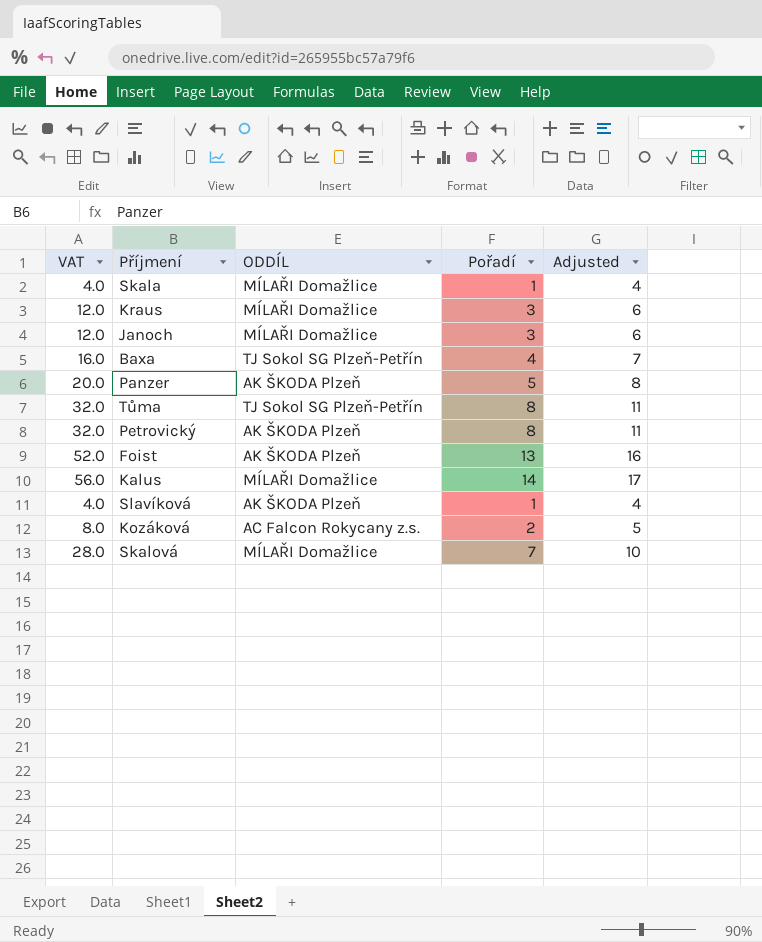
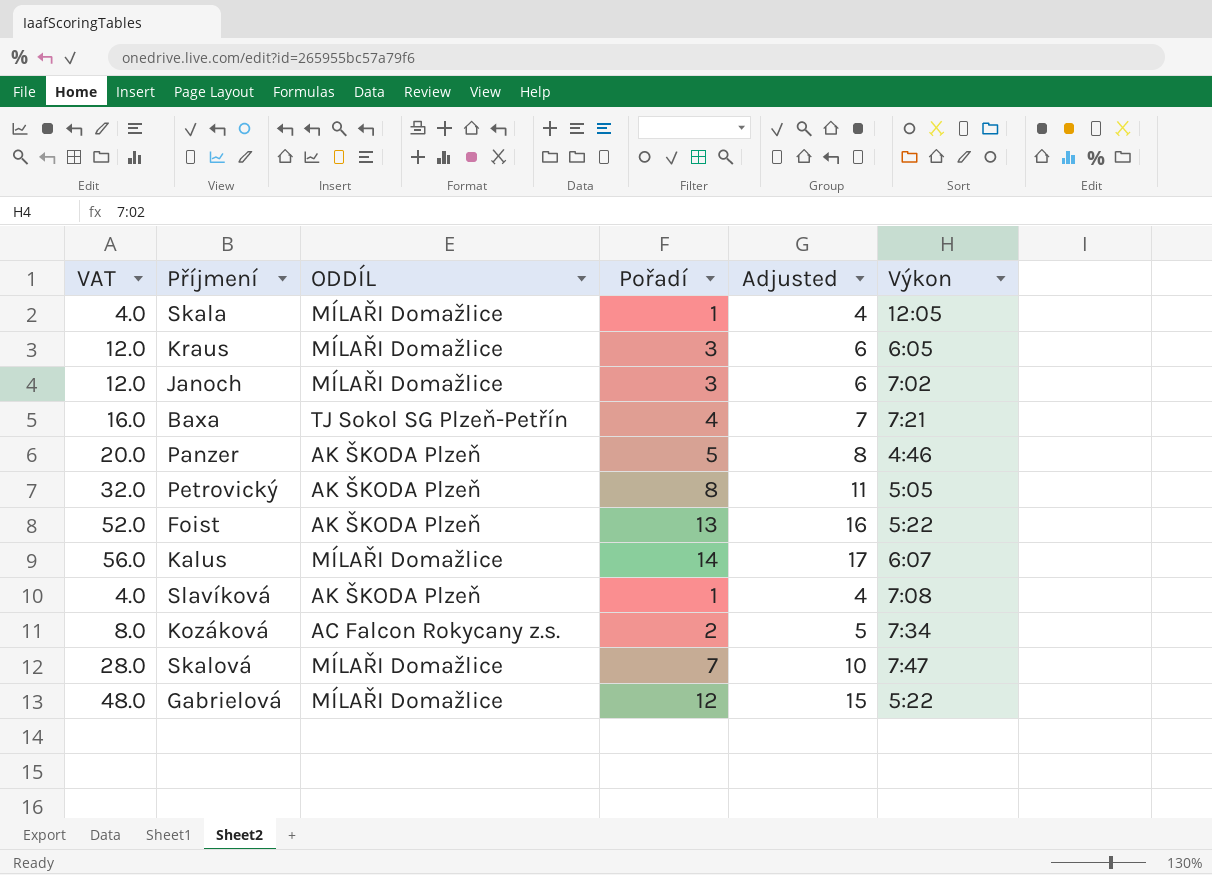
column Výkon | position: none -> 6
row Tůma: 32.0 | TJ Sokol SG Plzeň-Petřín | 8 | 11 -> none
row Gabrielová: none -> 48.0 | MÍLAŘI Domažlice | 12 | 15 | 5:22

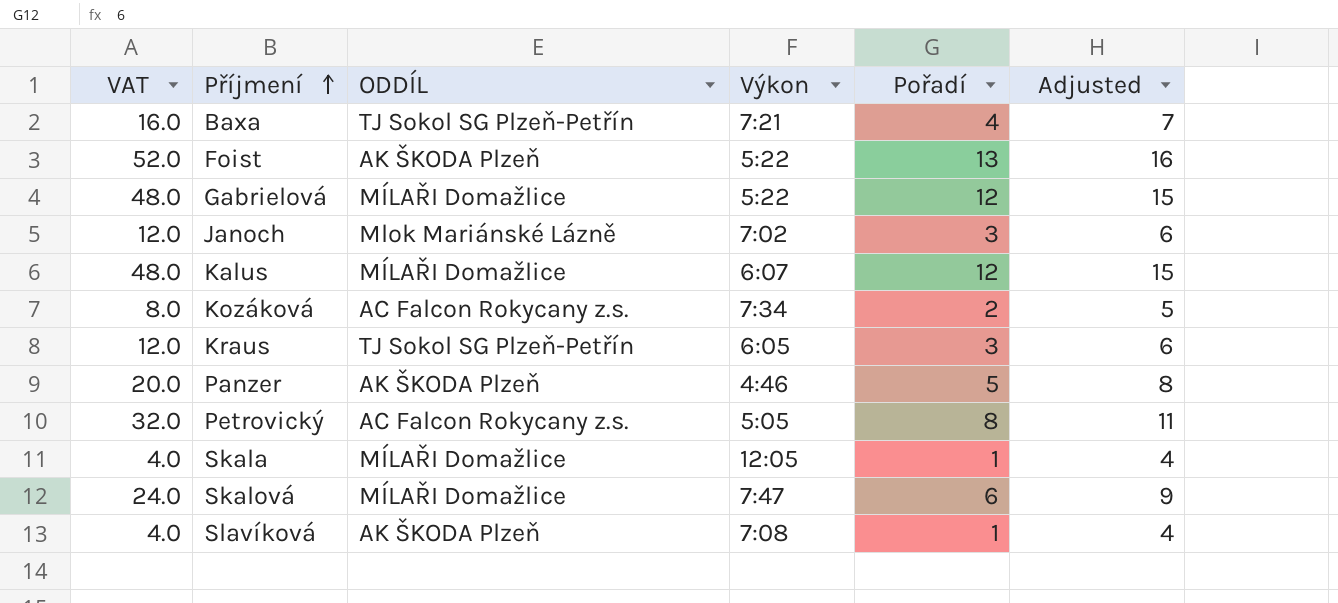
row order: none -> Příjmení ascending
column Výkon | position: 6 -> 4
Janoch | ODDÍL: MÍLAŘI Domažlice -> Mlok Mariánské Lázně
Kalus | VAT: 56.0 -> 48.0
Kalus | Pořadí: 14 -> 12
Kalus | Adjusted: 17 -> 15
Kraus | ODDÍL: MÍLAŘI Domažlice -> TJ Sokol SG Plzeň-Petřín
Petrovický | ODDÍL: AK ŠKODA Plzeň -> AC Falcon Rokycany z.s.
Skalová | VAT: 28.0 -> 24.0
Skalová | Pořadí: 7 -> 6
Skalová | Adjusted: 10 -> 9

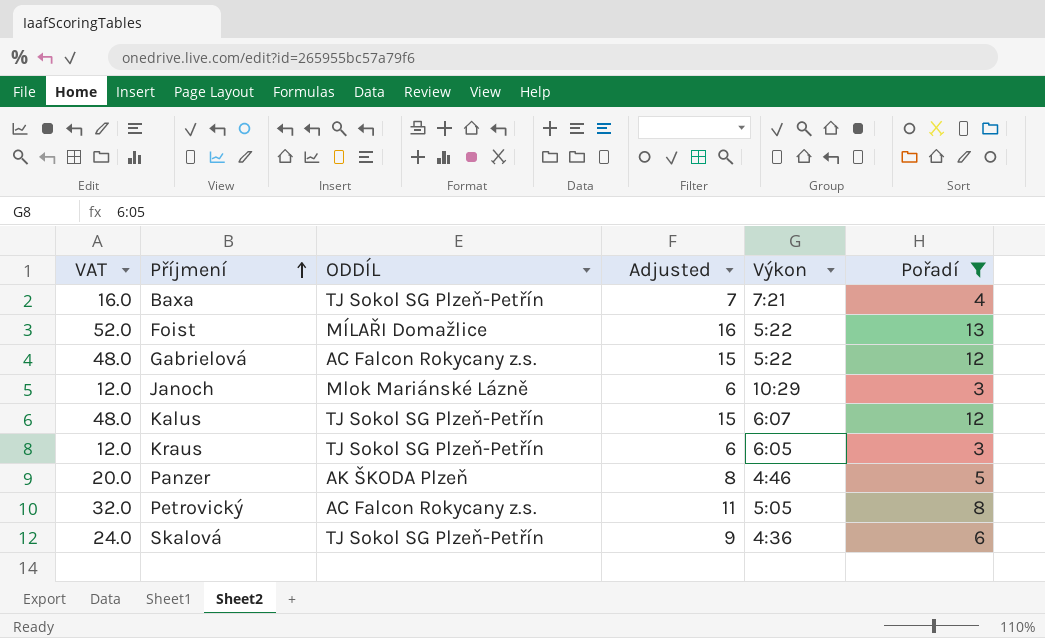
filter: none -> Pořadí >= 3
column Adjusted | position: 6 -> 4
Foist | ODDÍL: AK ŠKODA Plzeň -> MÍLAŘI Domažlice
Gabrielová | ODDÍL: MÍLAŘI Domažlice -> AC Falcon Rokycany z.s.
Janoch | Výkon: 7:02 -> 10:29
Kalus | ODDÍL: MÍLAŘI Domažlice -> TJ Sokol SG Plzeň-Petřín
Skalová | ODDÍL: MÍLAŘI Domažlice -> TJ Sokol SG Plzeň-Petřín
Skalová | Výkon: 7:47 -> 4:36

